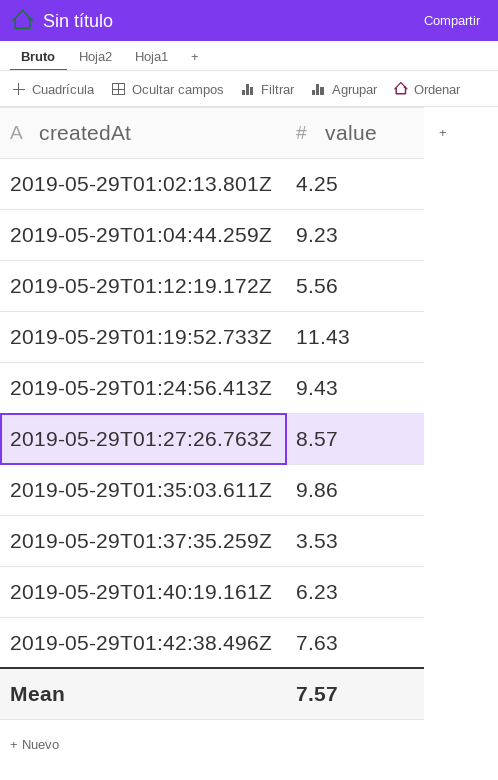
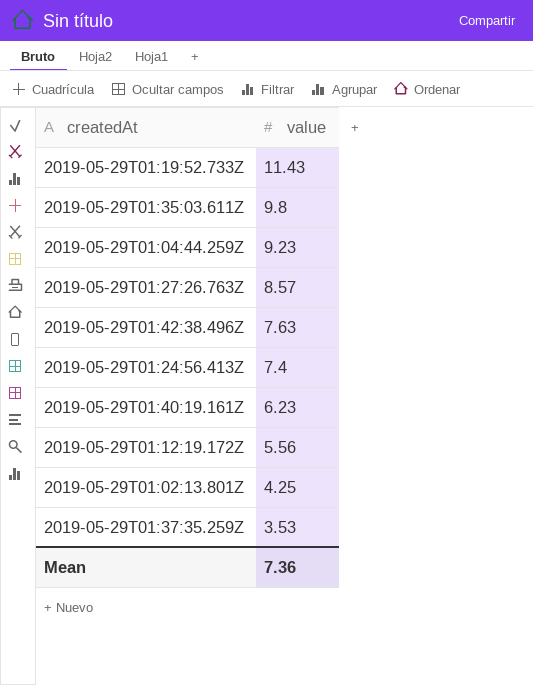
row order: createdAt ascending -> value descending
2019-05-29T01:35:03.611Z | value: 9.86 -> 9.8
2019-05-29T01:24:56.413Z | value: 9.43 -> 7.4
Mean | value: 7.57 -> 7.36

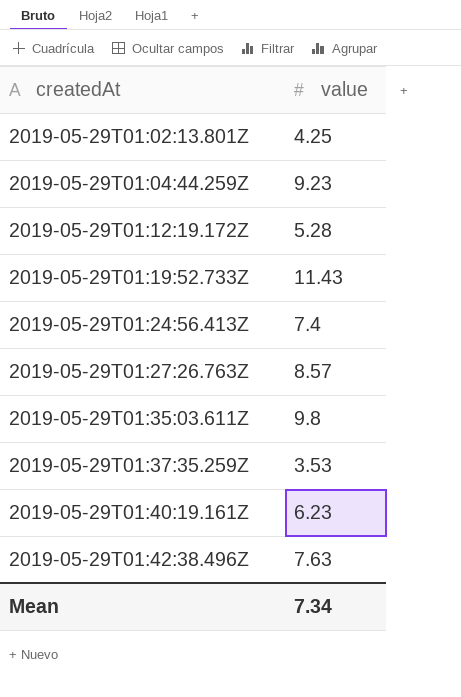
row order: value descending -> createdAt ascending
2019-05-29T01:12:19.172Z | value: 5.56 -> 5.28
Mean | value: 7.36 -> 7.34

